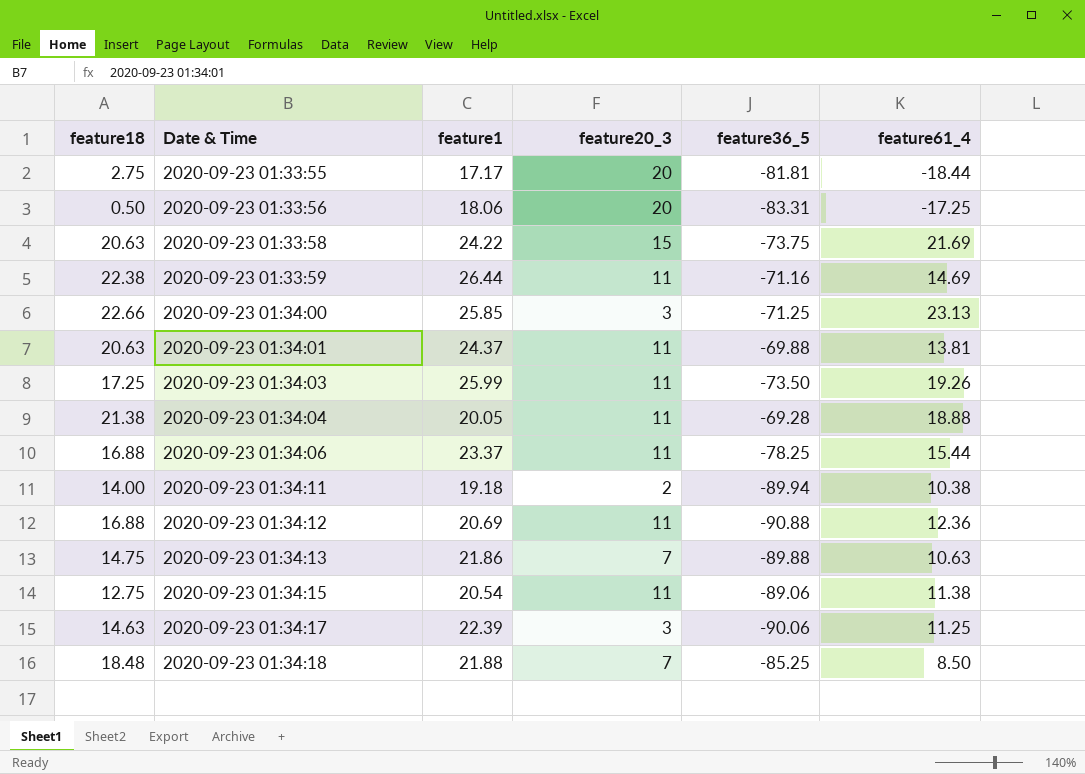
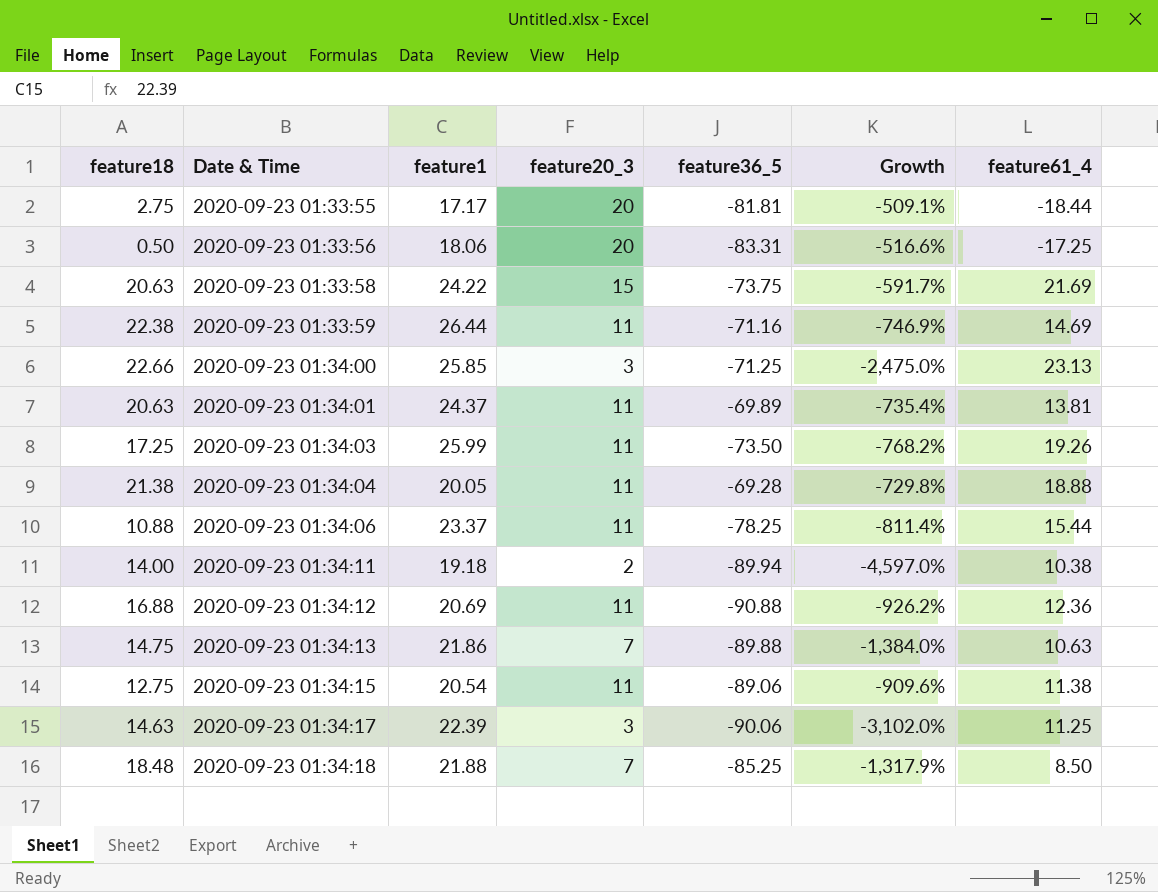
column Growth | formula: none -> ([feature36_5] - [feature20_3]) / [feature20_3]
2020-09-23 01:34:01 | feature36_5: -69.88 -> -69.89
2020-09-23 01:34:06 | feature18: 16.88 -> 10.88

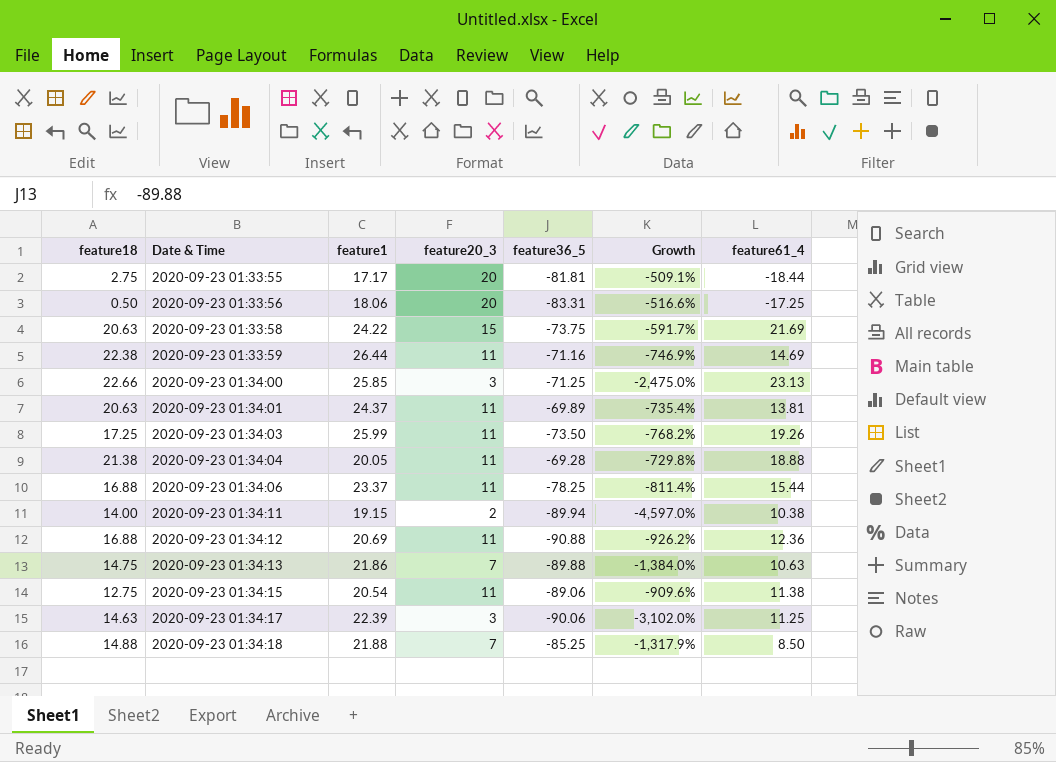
2020-09-23 01:34:06 | feature18: 10.88 -> 16.88
2020-09-23 01:34:11 | feature1: 19.18 -> 19.15
2020-09-23 01:34:18 | feature18: 18.48 -> 14.88

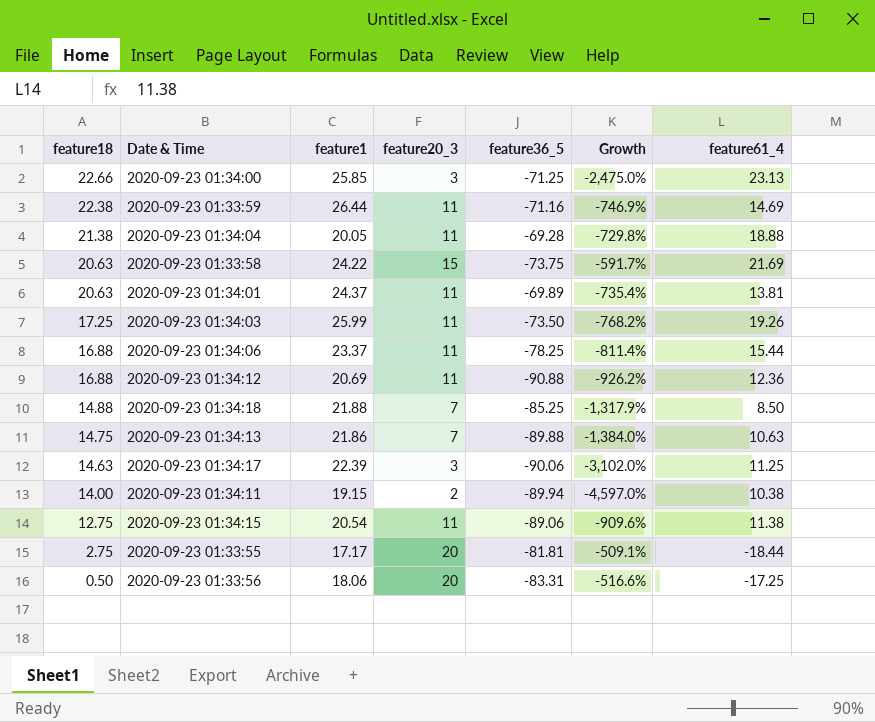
row order: Date & Time ascending -> feature18 descending

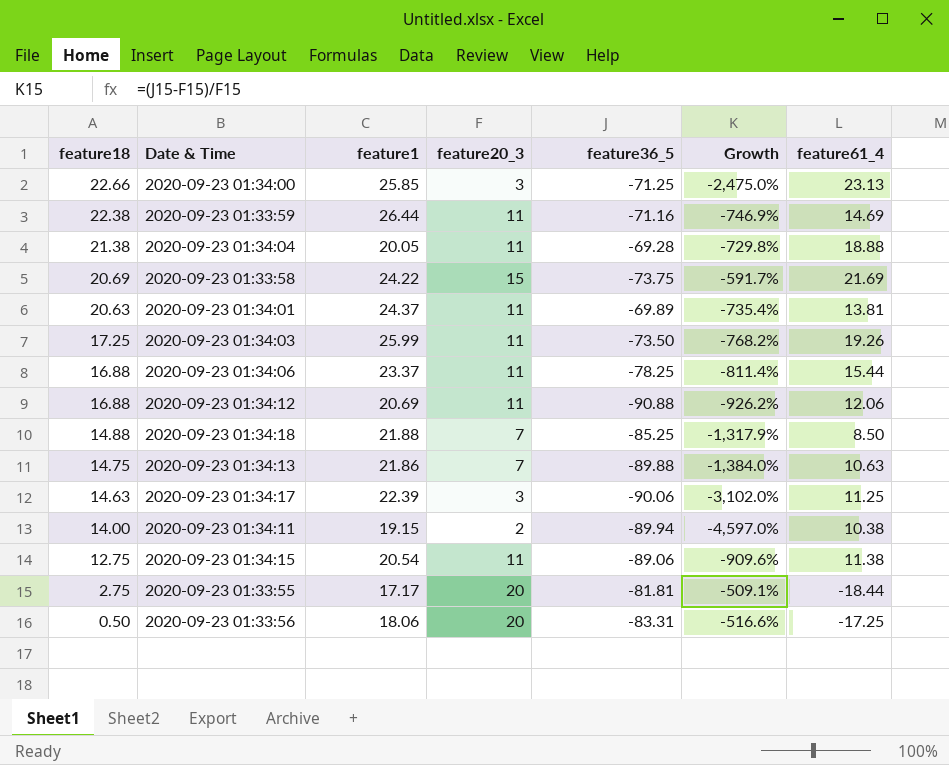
2020-09-23 01:33:58 | feature18: 20.63 -> 20.69
2020-09-23 01:34:12 | feature61_4: 12.36 -> 12.06

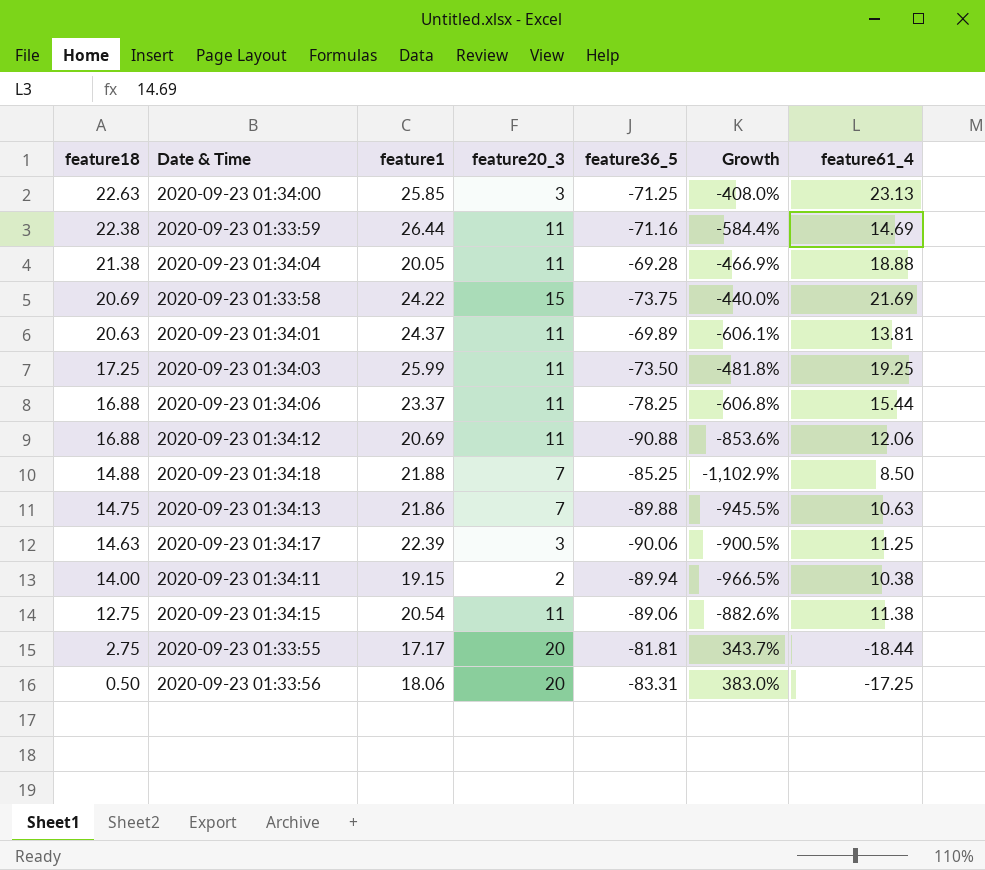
column Growth | formula: ([feature36_5] - [feature20_3]) / [feature20_3] -> ([feature36_5] - [feature61_4]) / [feature61_4]
2020-09-23 01:34:00 | feature18: 22.66 -> 22.63
2020-09-23 01:34:03 | feature61_4: 19.26 -> 19.25

